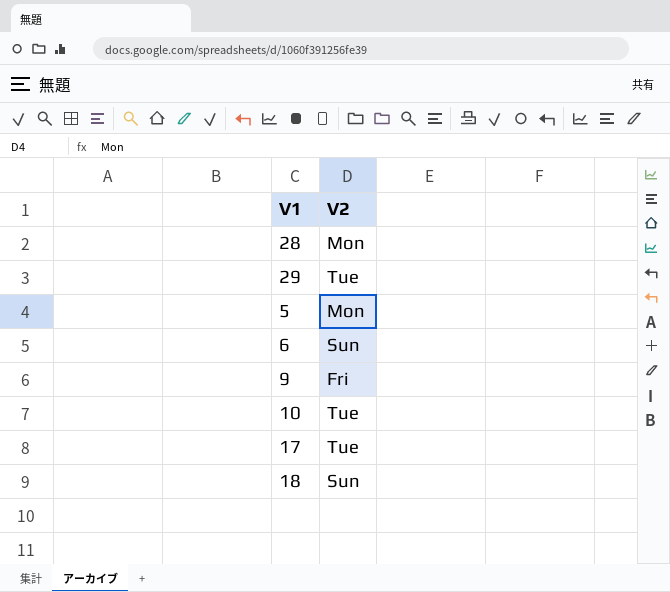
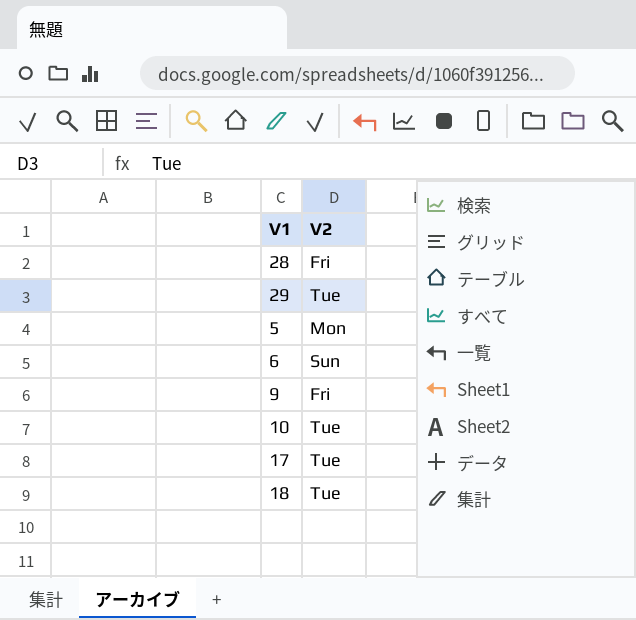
28 | V2: Mon -> Fri
18 | V2: Sun -> Tue

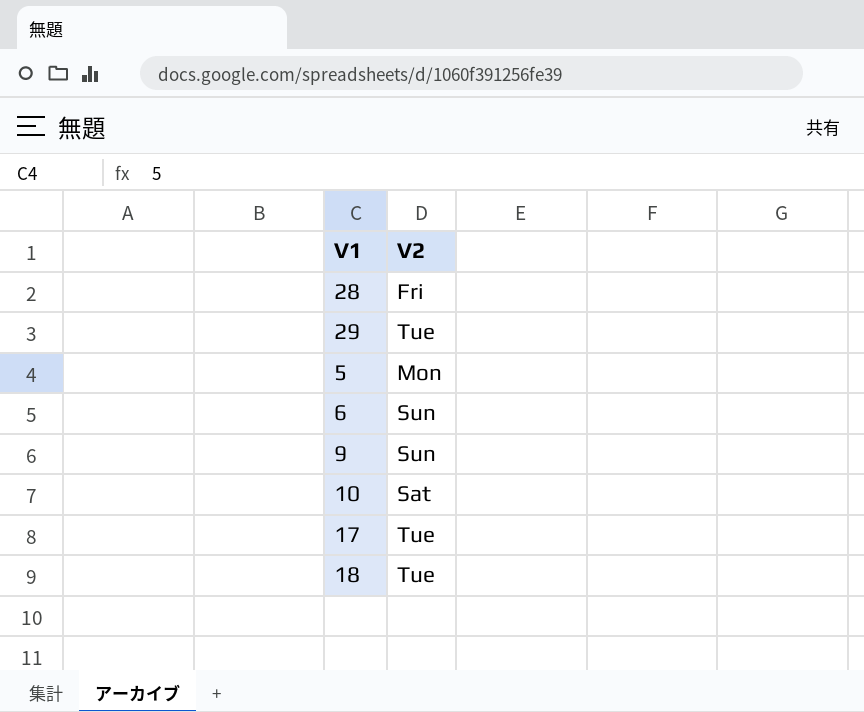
9 | V2: Fri -> Sun
10 | V2: Tue -> Sat

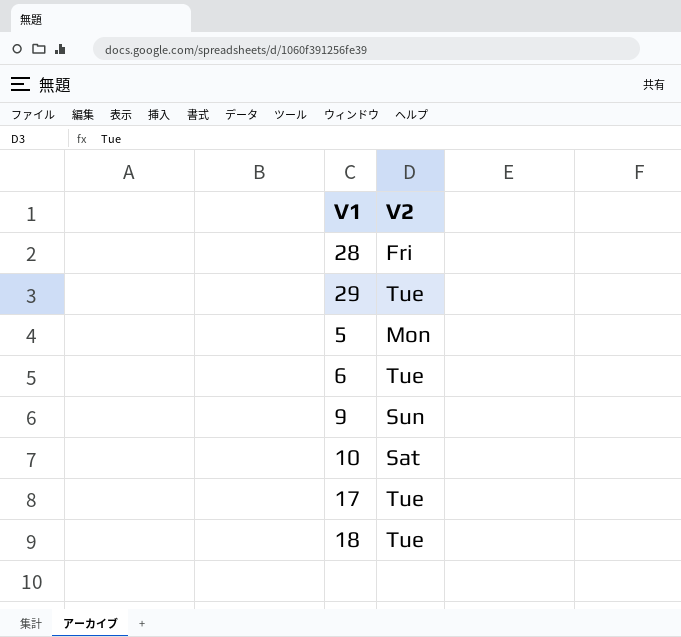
6 | V2: Sun -> Tue

